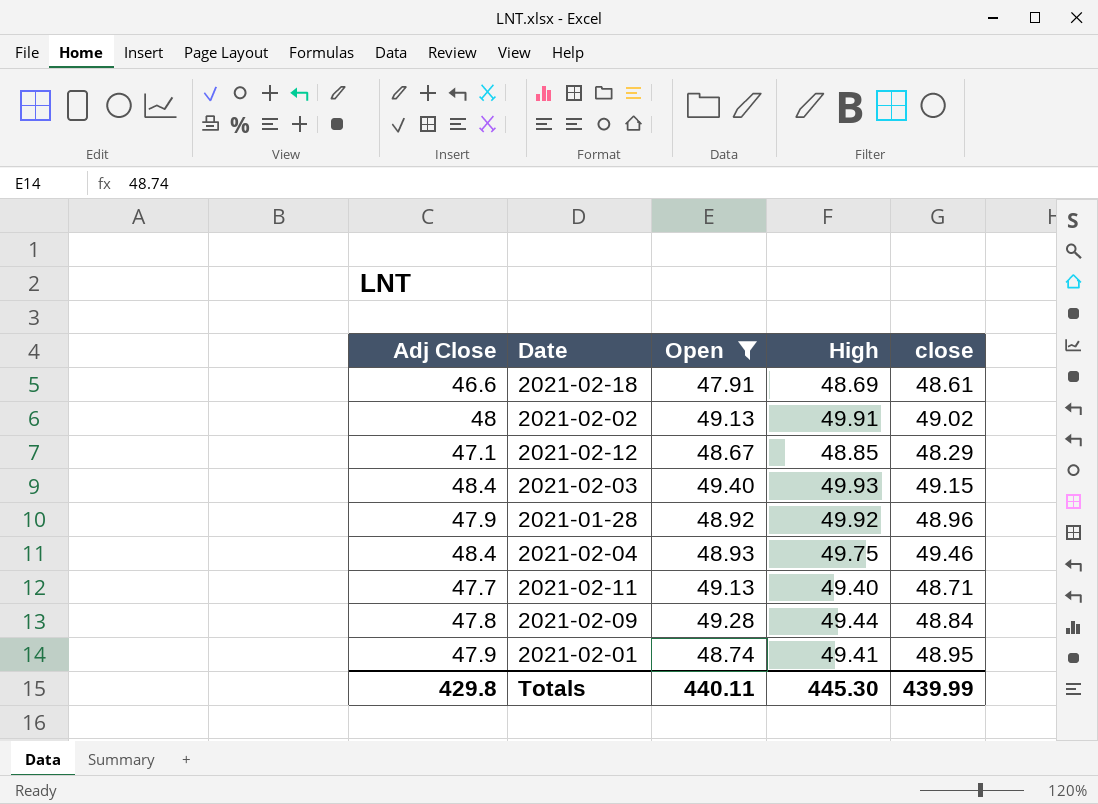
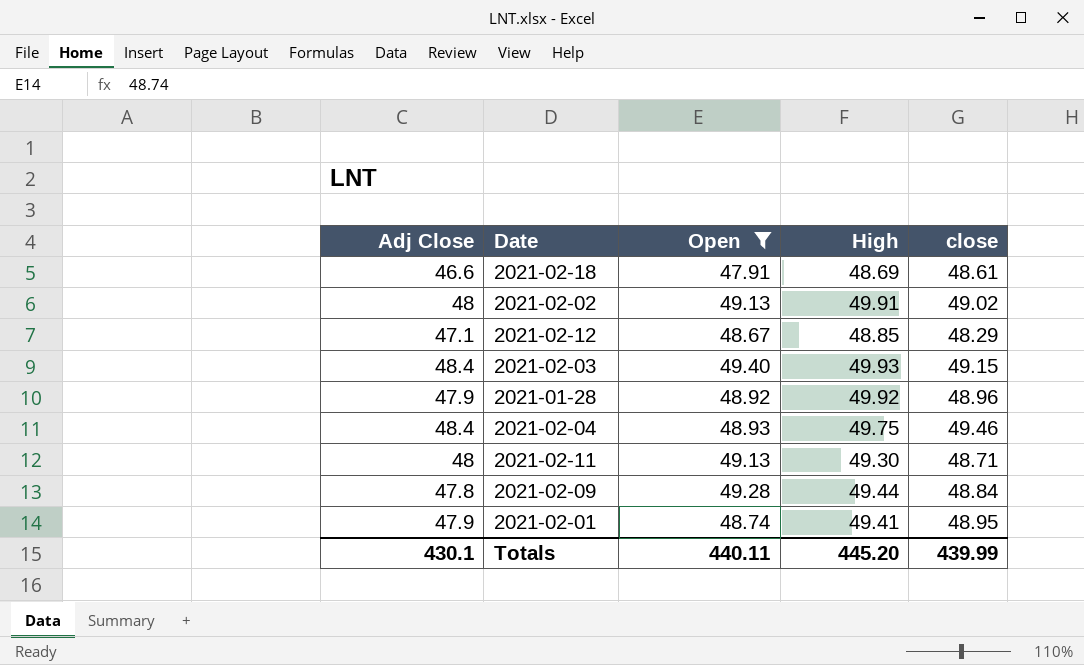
2021-02-11 | Adj Close: 47.7 -> 48
2021-02-11 | High: 49.40 -> 49.30
Totals | Adj Close: 429.8 -> 430.1
Totals | High: 445.30 -> 445.20

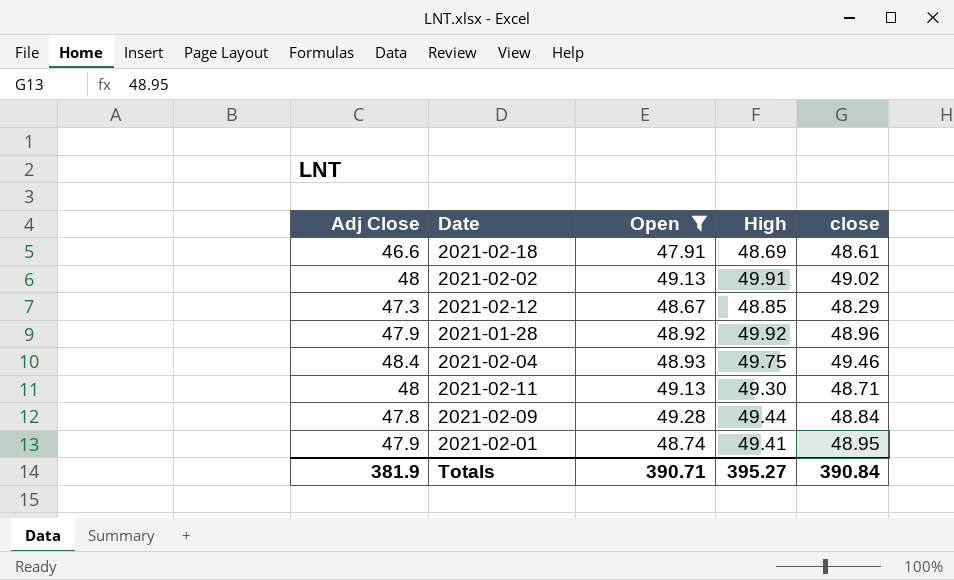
row 2021-02-03: 48.4 | 49.40 | 49.93 | 49.15 -> none
2021-02-12 | Adj Close: 47.1 -> 47.3
Totals | Adj Close: 430.1 -> 381.9
Totals | Open: 440.11 -> 390.71
Totals | High: 445.20 -> 395.27
Totals | close: 439.99 -> 390.84

